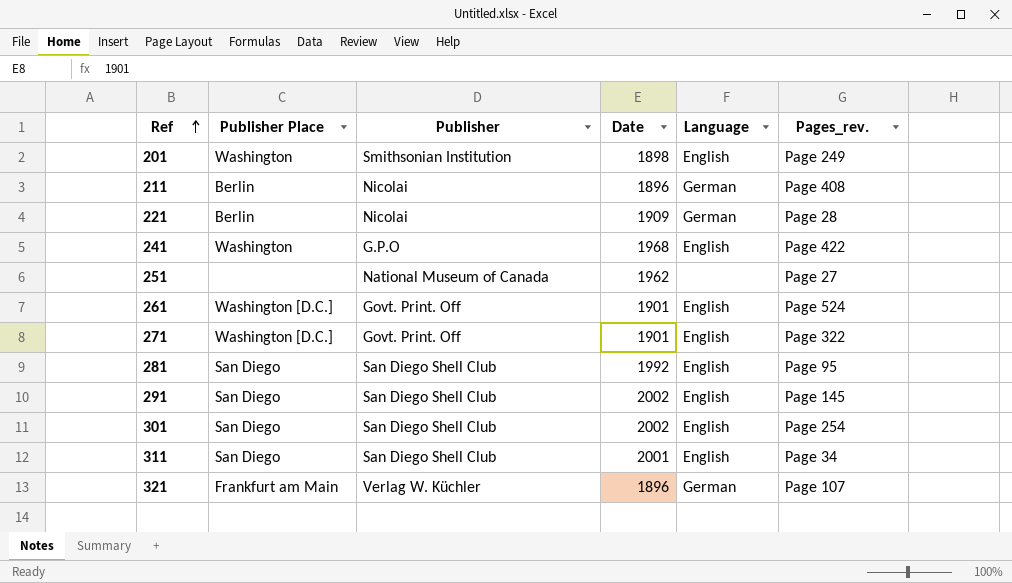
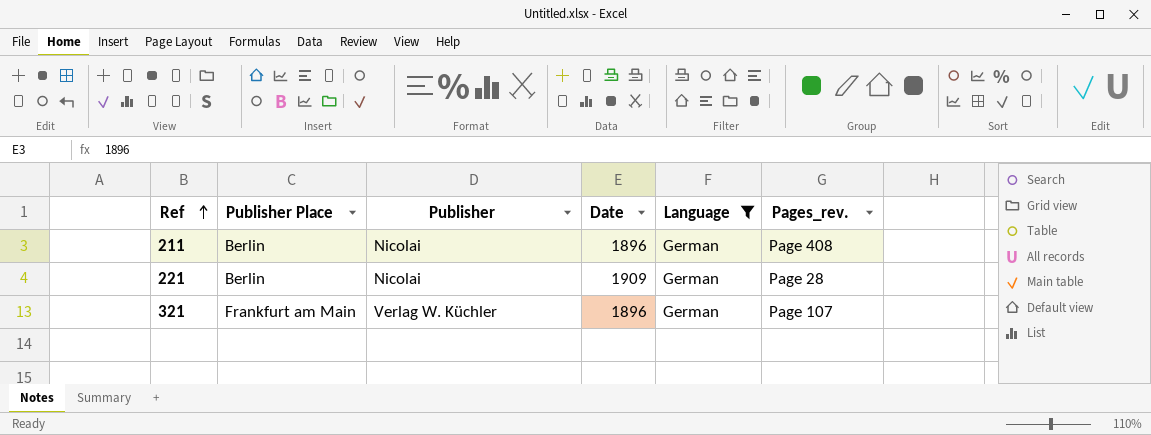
filter: none -> Language = German

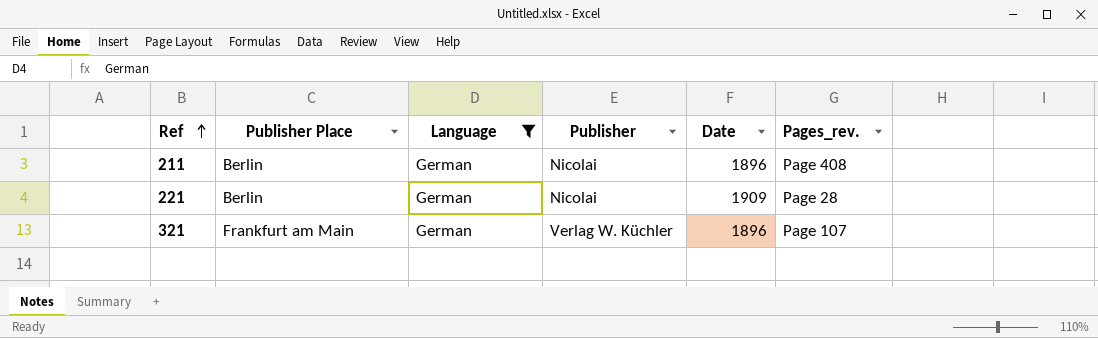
column Language | position: 5 -> 3

